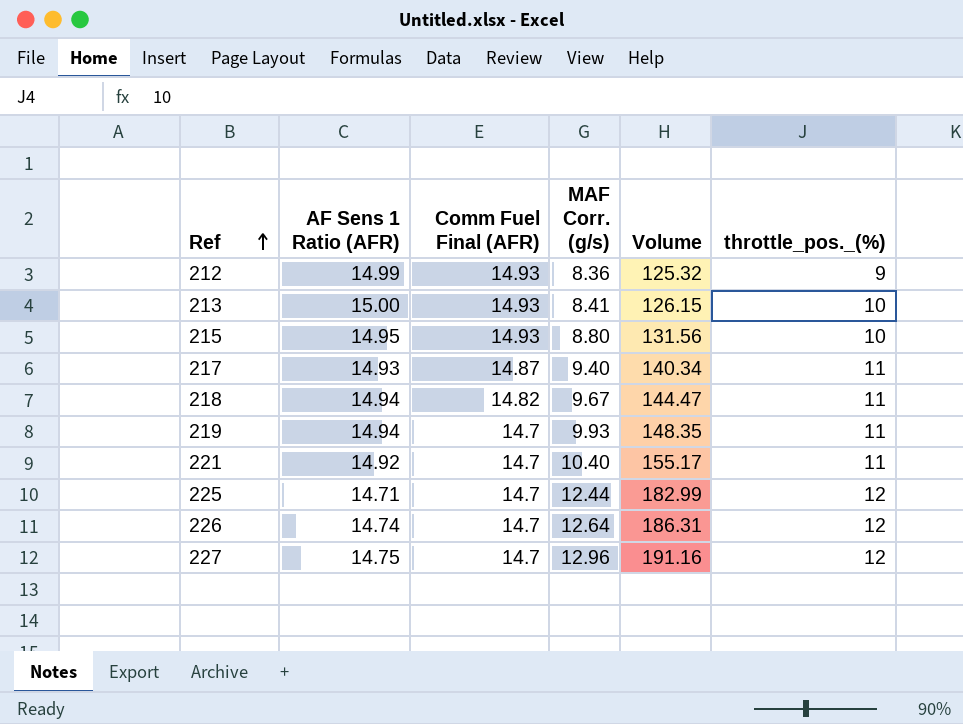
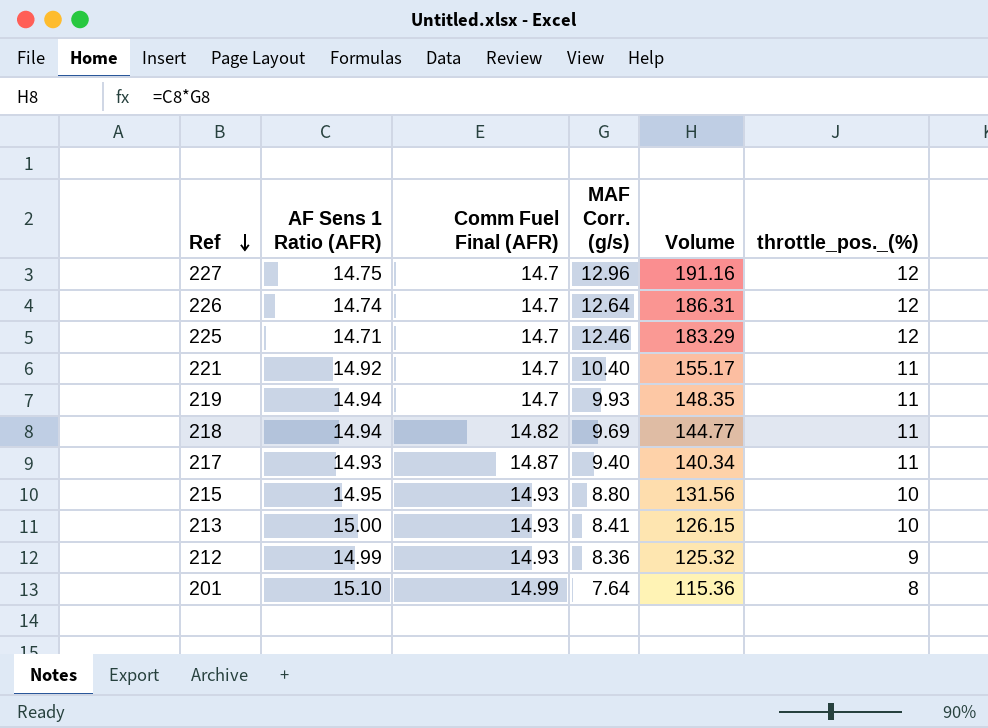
row order: Ref ascending -> Ref descending
225 | MAF Corr. (g/s): 12.44 -> 12.46
225 | Volume: 182.99 -> 183.29
218 | MAF Corr. (g/s): 9.67 -> 9.69
218 | Volume: 144.47 -> 144.77
row 201: none -> 15.10 | 14.99 | 7.64 | 115.36 | 8

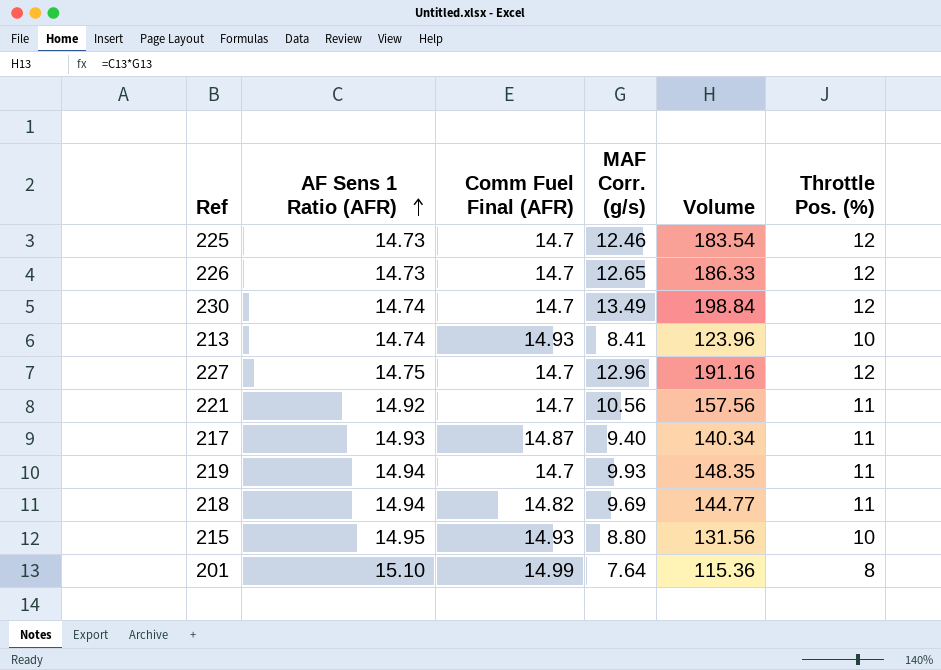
row order: Ref descending -> AF Sens 1 Ratio (AFR) ascending
column name: throttle_pos._(%) -> Throttle Pos. (%)
row 212: 14.99 | 14.93 | 8.36 | 125.32 | 9 -> none
225 | AF Sens 1 Ratio (AFR): 14.71 -> 14.73
225 | Volume: 183.29 -> 183.54
226 | AF Sens 1 Ratio (AFR): 14.74 -> 14.73
226 | MAF Corr. (g/s): 12.64 -> 12.65
226 | Volume: 186.31 -> 186.33
row 230: none -> 14.74 | 14.7 | 13.49 | 198.84 | 12
213 | AF Sens 1 Ratio (AFR): 15.00 -> 14.74
213 | Volume: 126.15 -> 123.96
221 | MAF Corr. (g/s): 10.40 -> 10.56
221 | Volume: 155.17 -> 157.56

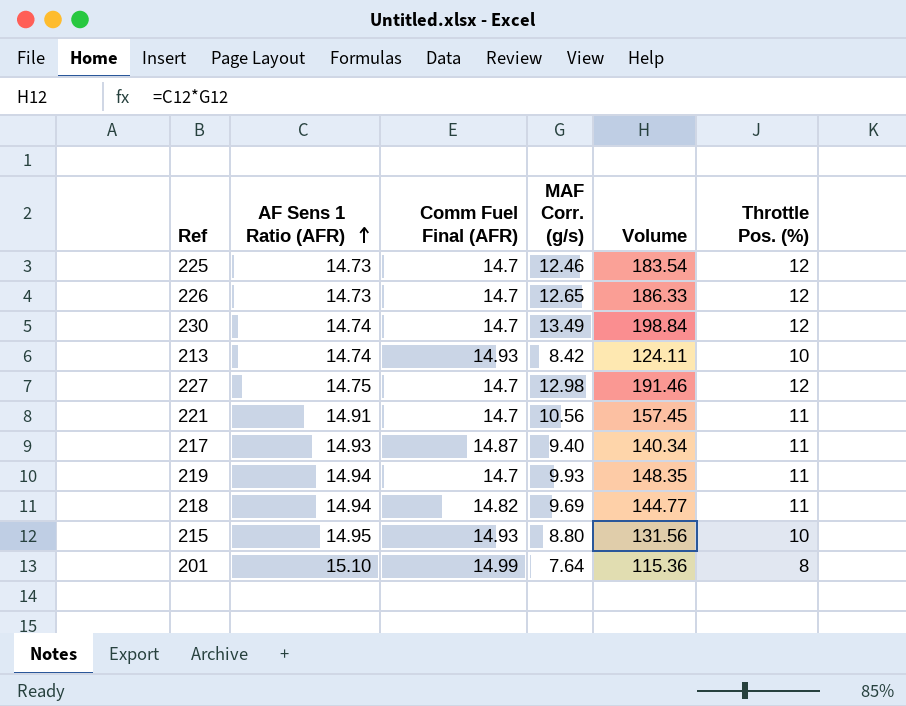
213 | MAF Corr. (g/s): 8.41 -> 8.42
213 | Volume: 123.96 -> 124.11
227 | MAF Corr. (g/s): 12.96 -> 12.98
227 | Volume: 191.16 -> 191.46
221 | AF Sens 1 Ratio (AFR): 14.92 -> 14.91
221 | Volume: 157.56 -> 157.45

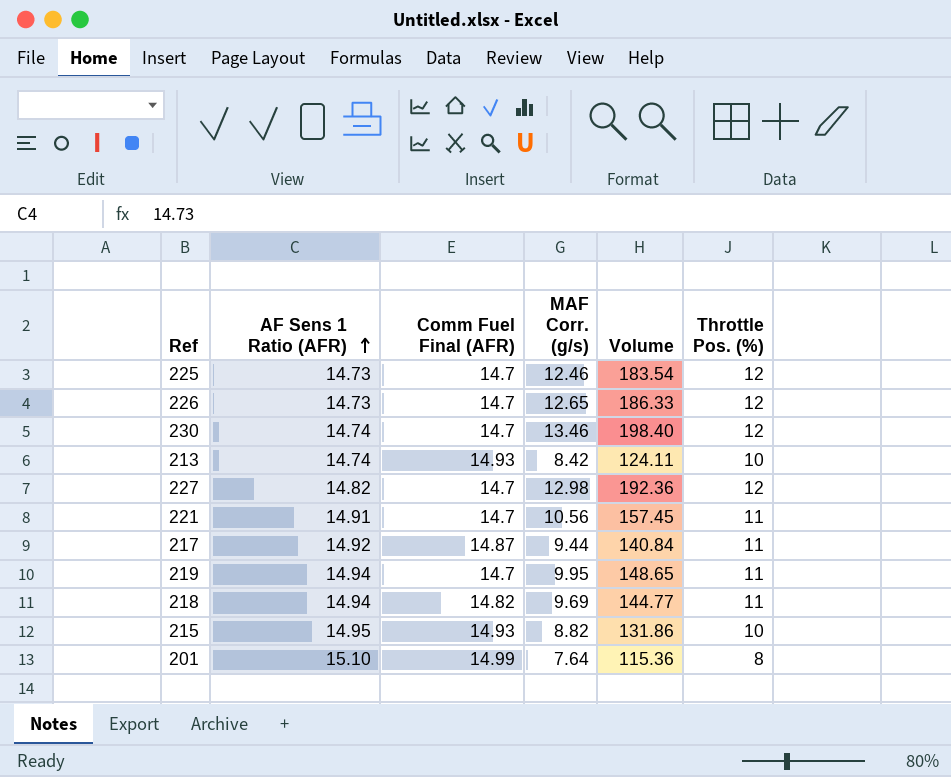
230 | MAF Corr. (g/s): 13.49 -> 13.46
230 | Volume: 198.84 -> 198.40
227 | AF Sens 1 Ratio (AFR): 14.75 -> 14.82
227 | Volume: 191.46 -> 192.36
217 | AF Sens 1 Ratio (AFR): 14.93 -> 14.92
217 | MAF Corr. (g/s): 9.40 -> 9.44
217 | Volume: 140.34 -> 140.84
219 | MAF Corr. (g/s): 9.93 -> 9.95
219 | Volume: 148.35 -> 148.65
215 | MAF Corr. (g/s): 8.80 -> 8.82
215 | Volume: 131.56 -> 131.86

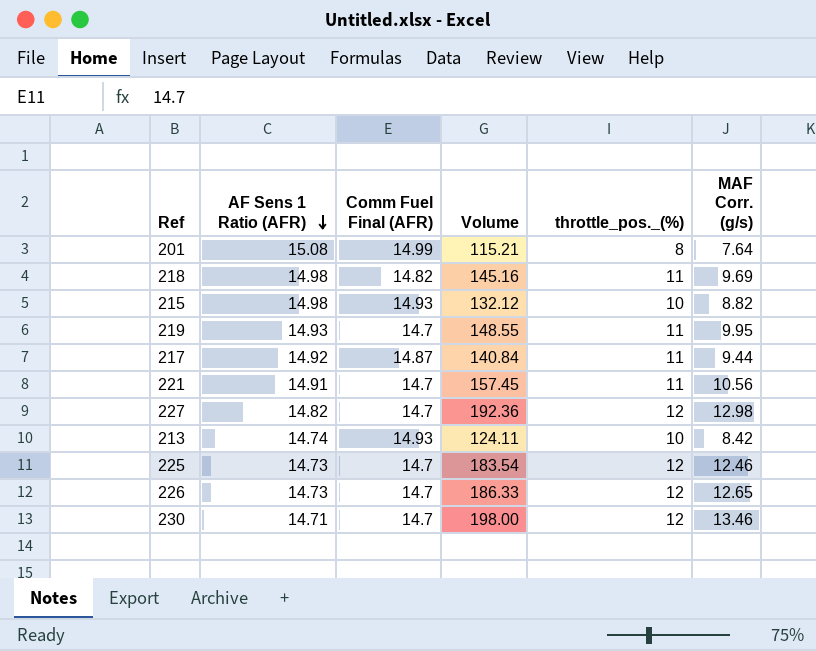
row order: AF Sens 1 Ratio (AFR) ascending -> AF Sens 1 Ratio (AFR) descending
column name: Throttle Pos. (%) -> throttle_pos._(%)
column MAF Corr. (g/s) | position: 4 -> 6
201 | AF Sens 1 Ratio (AFR): 15.10 -> 15.08
201 | Volume: 115.36 -> 115.21
218 | AF Sens 1 Ratio (AFR): 14.94 -> 14.98
218 | Volume: 144.77 -> 145.16
215 | AF Sens 1 Ratio (AFR): 14.95 -> 14.98
215 | Volume: 131.86 -> 132.12
219 | AF Sens 1 Ratio (AFR): 14.94 -> 14.93
219 | Volume: 148.65 -> 148.55
230 | AF Sens 1 Ratio (AFR): 14.74 -> 14.71
230 | Volume: 198.40 -> 198.00

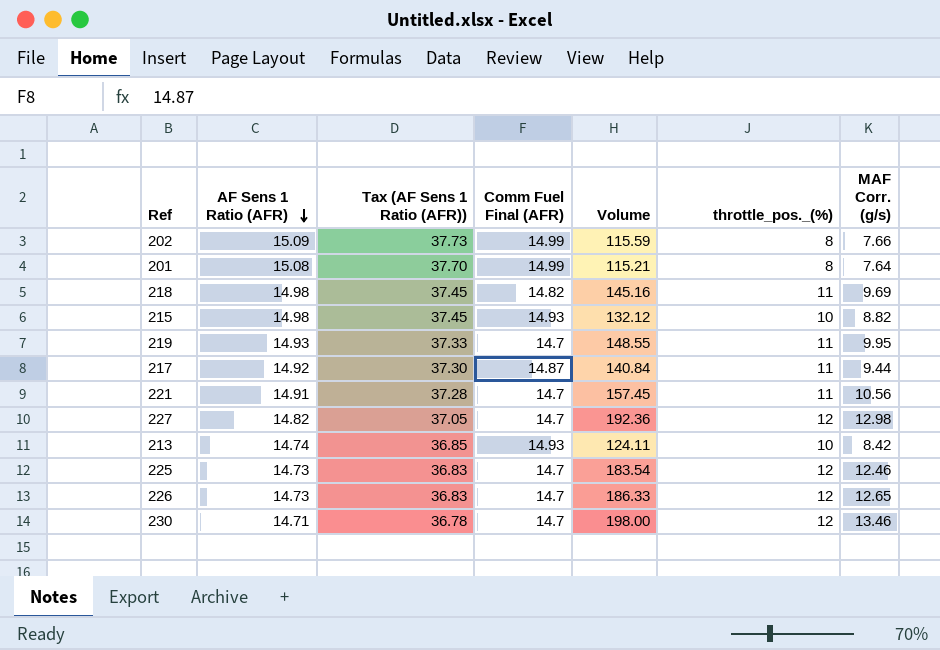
column Tax (AF Sens 1 Ratio (AFR)) | formula: none -> [AF Sens 1 Ratio (AFR)] * 2.5
row 202: none -> 15.09 | 37.73 | 14.99 | 115.59 | 8 | 7.66

